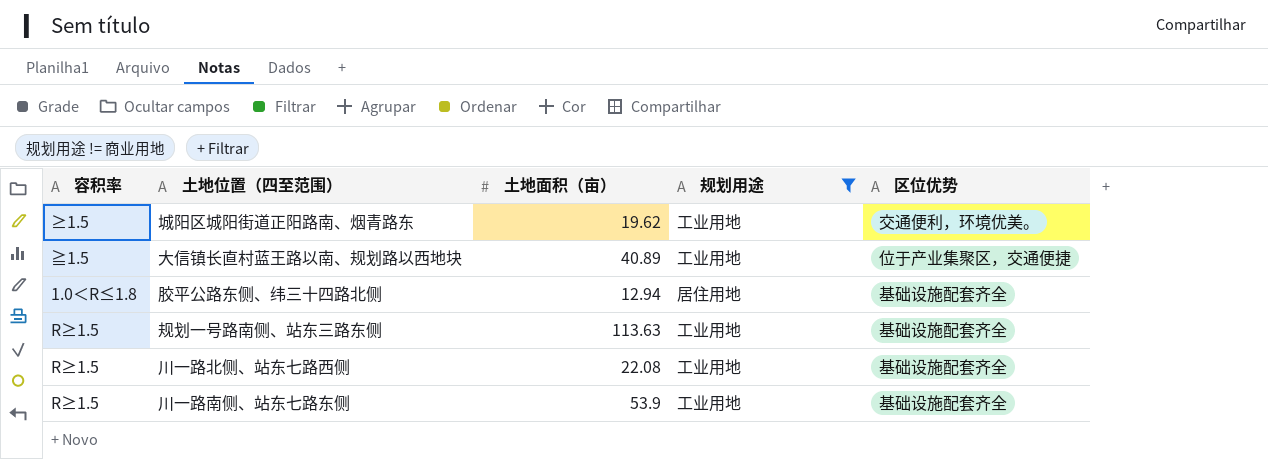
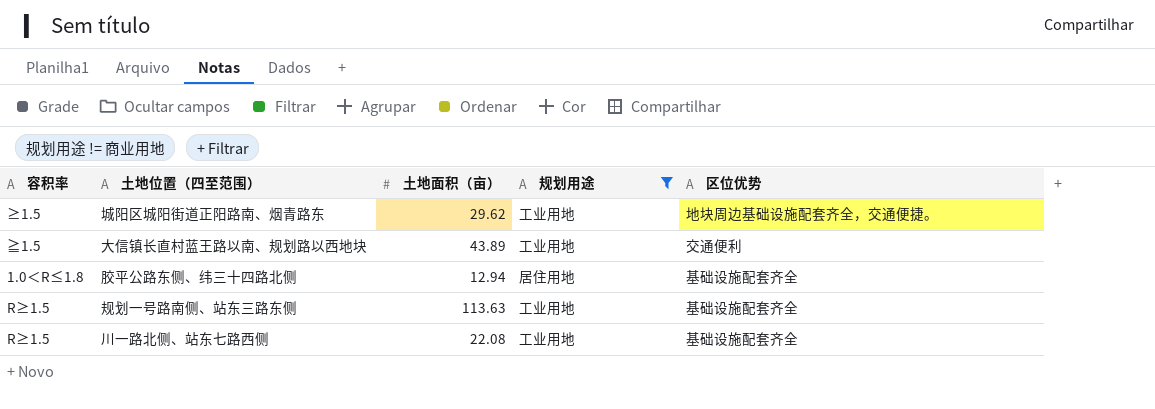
row 川一路南侧、站东七路东侧: R≥1.5 | 53.9 | 工业用地 | 基础设施配套齐全 -> none
城阳区城阳街道正阳路南、烟青路东 | 土地面积（亩）: 19.62 -> 29.62
城阳区城阳街道正阳路南、烟青路东 | 区位优势: 交通便利，环境优美。 -> 地块周边基础设施配套齐全，交通便捷。
大信镇长直村蓝王路以南、规划路以西地块 | 土地面积（亩）: 40.89 -> 43.89
大信镇长直村蓝王路以南、规划路以西地块 | 区位优势: 位于产业集聚区，交通便捷 -> 交通便利

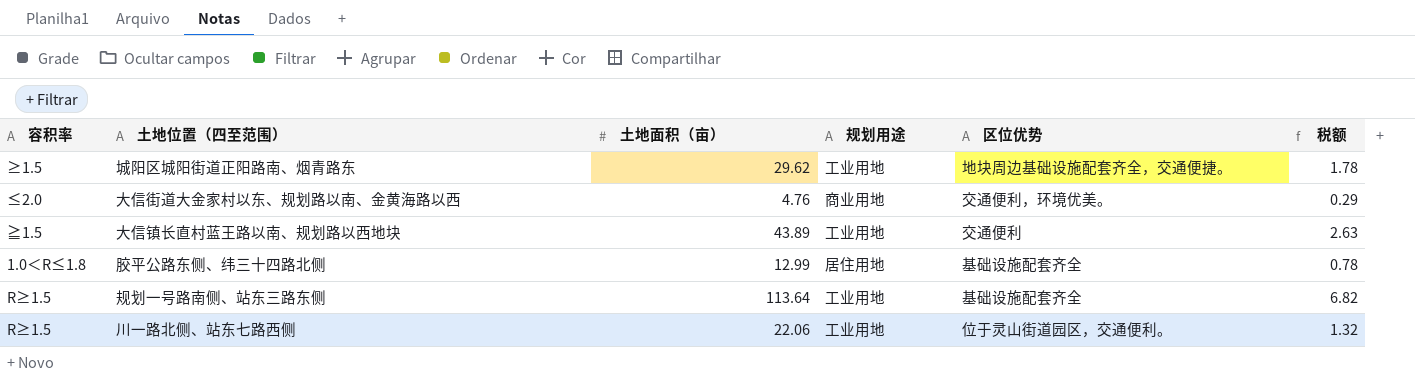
filter: 规划用途 != 商业用地 -> none
column 税额 | formula: none -> [土地面积（亩）] * 0.06
胶平公路东侧、纬三十四路北侧 | 土地面积（亩）: 12.94 -> 12.99
规划一号路南侧、站东三路东侧 | 土地面积（亩）: 113.63 -> 113.64
川一路北侧、站东七路西侧 | 土地面积（亩）: 22.08 -> 22.06
川一路北侧、站东七路西侧 | 区位优势: 基础设施配套齐全 -> 位于灵山街道园区，交通便利。

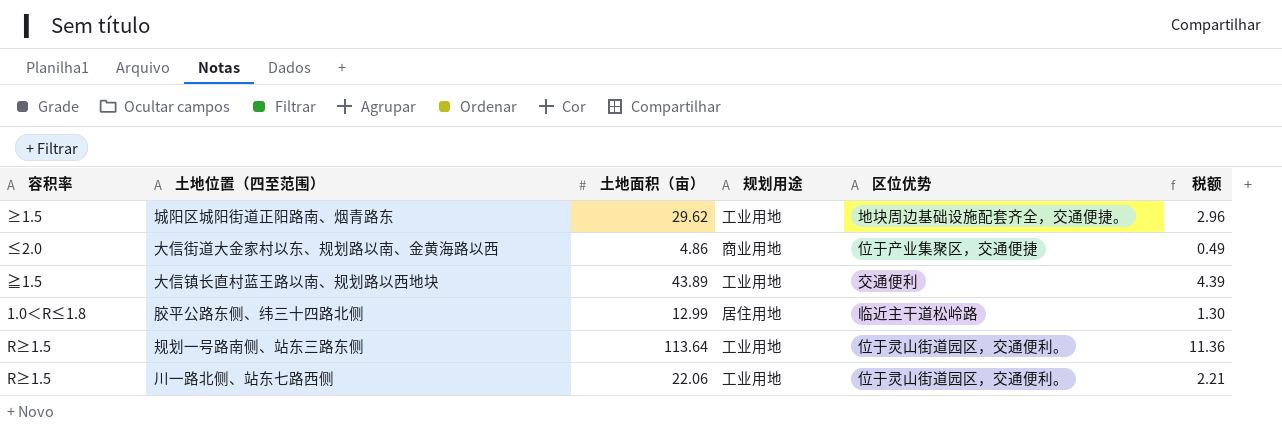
column 税额 | formula: [土地面积（亩）] * 0.06 -> [土地面积（亩）] * 0.1
大信街道大金家村以东、规划路以南、金黄海路以西 | 土地面积（亩）: 4.76 -> 4.86
大信街道大金家村以东、规划路以南、金黄海路以西 | 区位优势: 交通便利，环境优美。 -> 位于产业集聚区，交通便捷
胶平公路东侧、纬三十四路北侧 | 区位优势: 基础设施配套齐全 -> 临近主干道松岭路
规划一号路南侧、站东三路东侧 | 区位优势: 基础设施配套齐全 -> 位于灵山街道园区，交通便利。

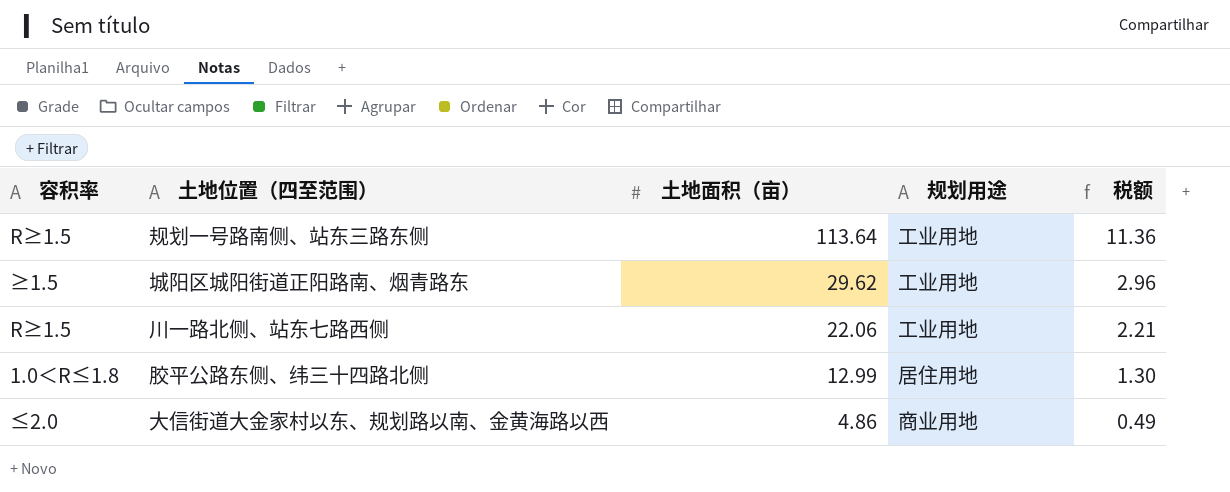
row order: none -> 土地面积（亩） descending
column 区位优势 | position: 5 -> none
row 大信镇长直村蓝王路以南、规划路以西地块: ≧1.5 | 43.89 | 工业用地 | 交通便利 | 4.39 -> none

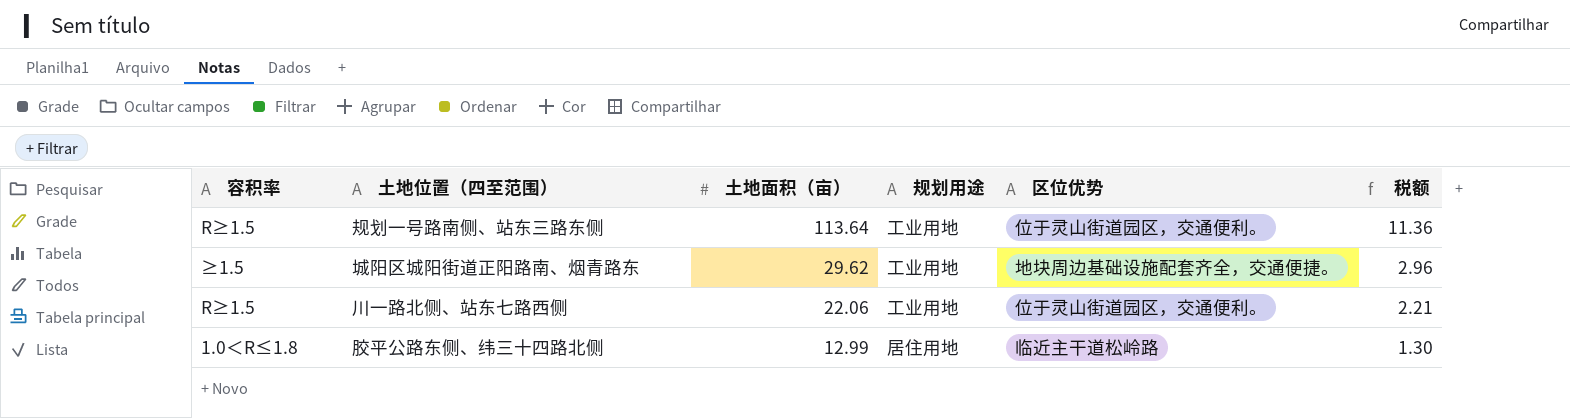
column 区位优势 | position: none -> 5
row 大信街道大金家村以东、规划路以南、金黄海路以西: ≤2.0 | 4.86 | 商业用地 | 0.49 -> none

